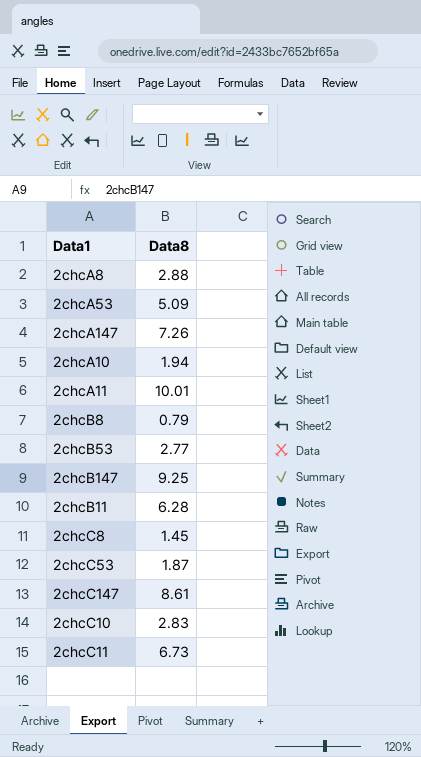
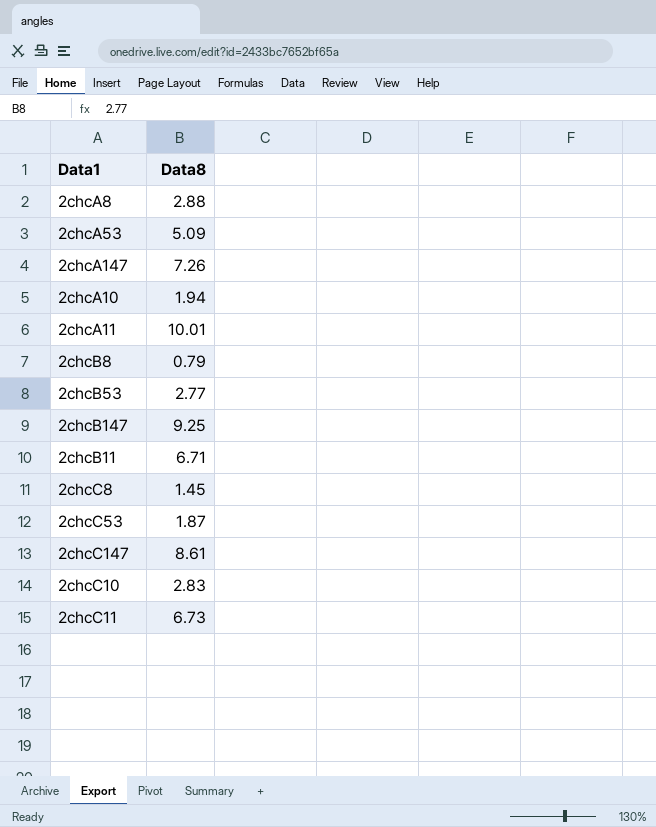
2chcB11 | Data8: 6.28 -> 6.71

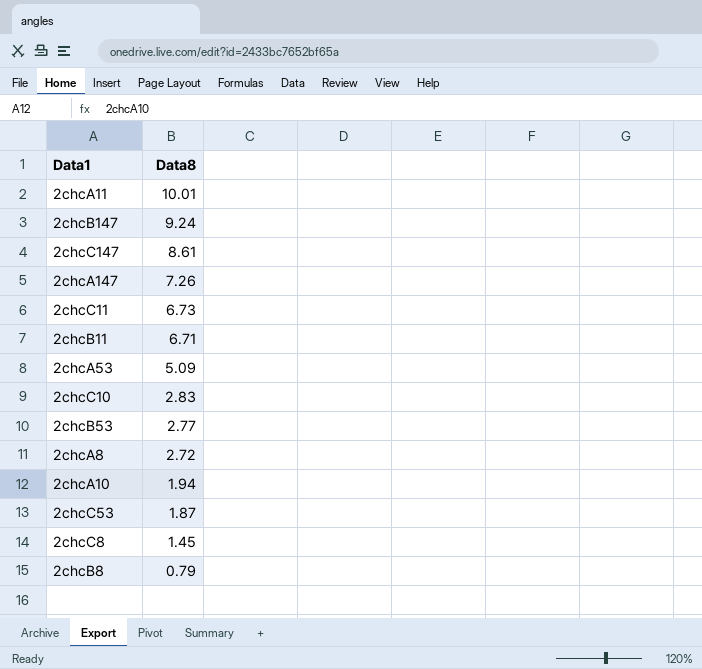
row order: none -> Data8 descending
2chcB147 | Data8: 9.25 -> 9.24
2chcA8 | Data8: 2.88 -> 2.72

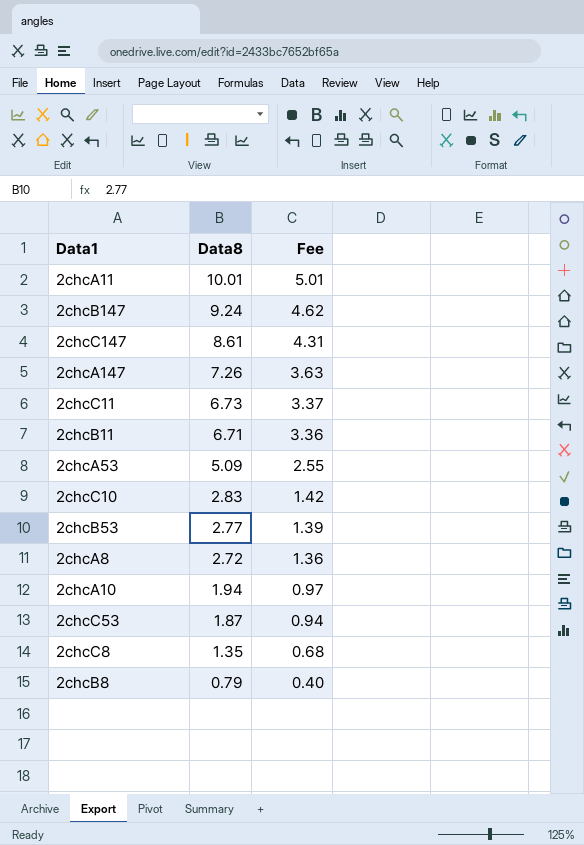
column Fee | formula: none -> [Data8] * 0.5
2chcC8 | Data8: 1.45 -> 1.35

